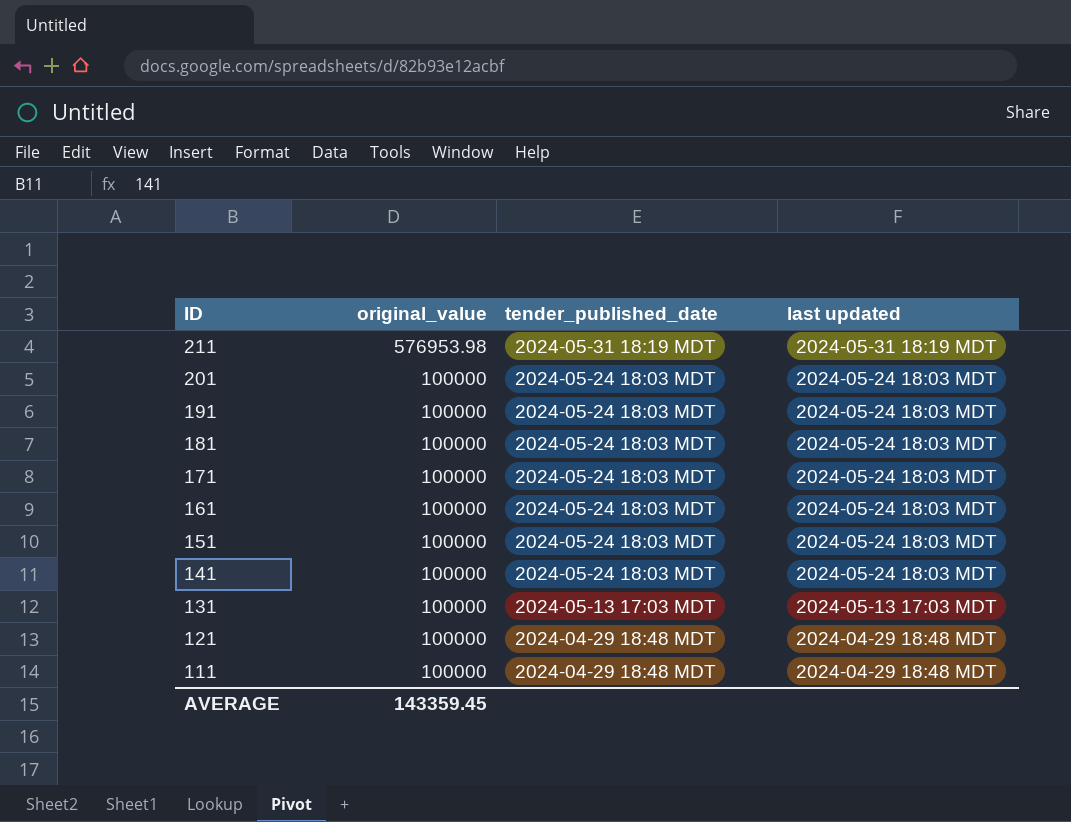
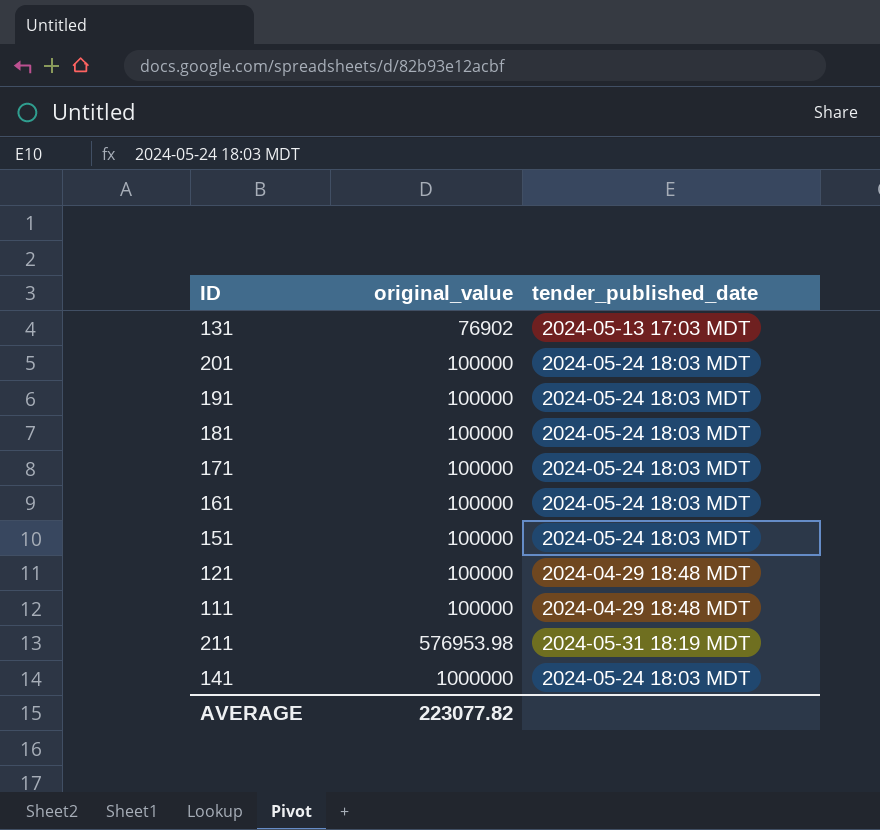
row order: ID descending -> original_value ascending
column last updated | position: 4 -> none
131 | original_value: 100000 -> 76902
141 | original_value: 100000 -> 1000000
AVERAGE | original_value: 143359.45 -> 223077.82

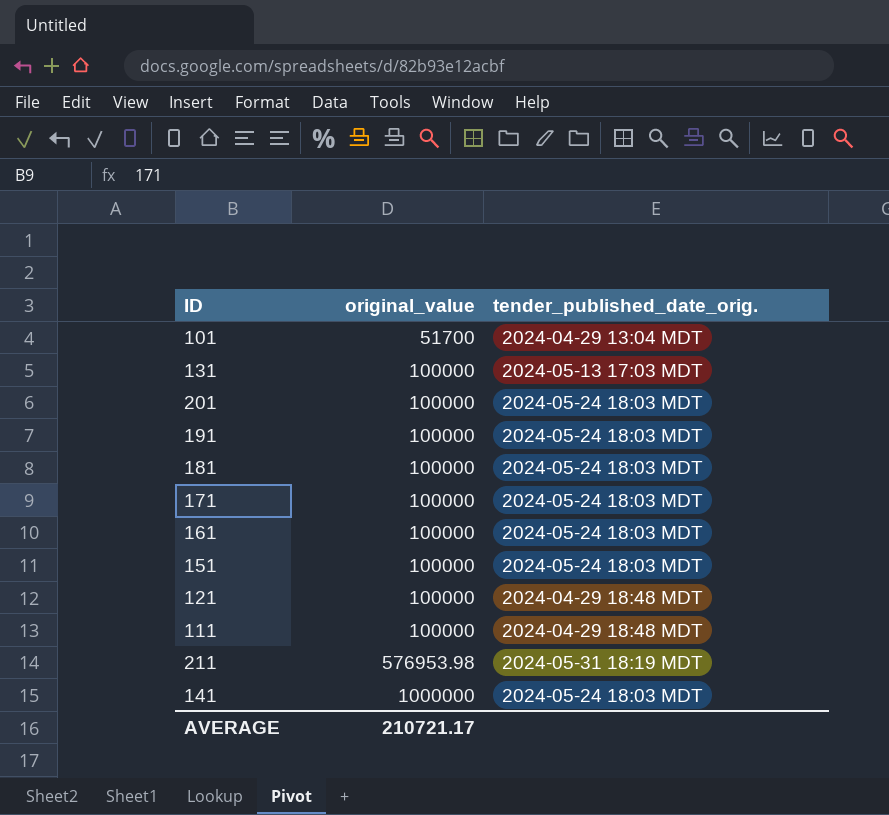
column name: tender_published_date -> tender_published_date_orig.
row 101: none -> 51700 | 2024-04-29 13:04 MDT
131 | original_value: 76902 -> 100000
AVERAGE | original_value: 223077.82 -> 210721.17

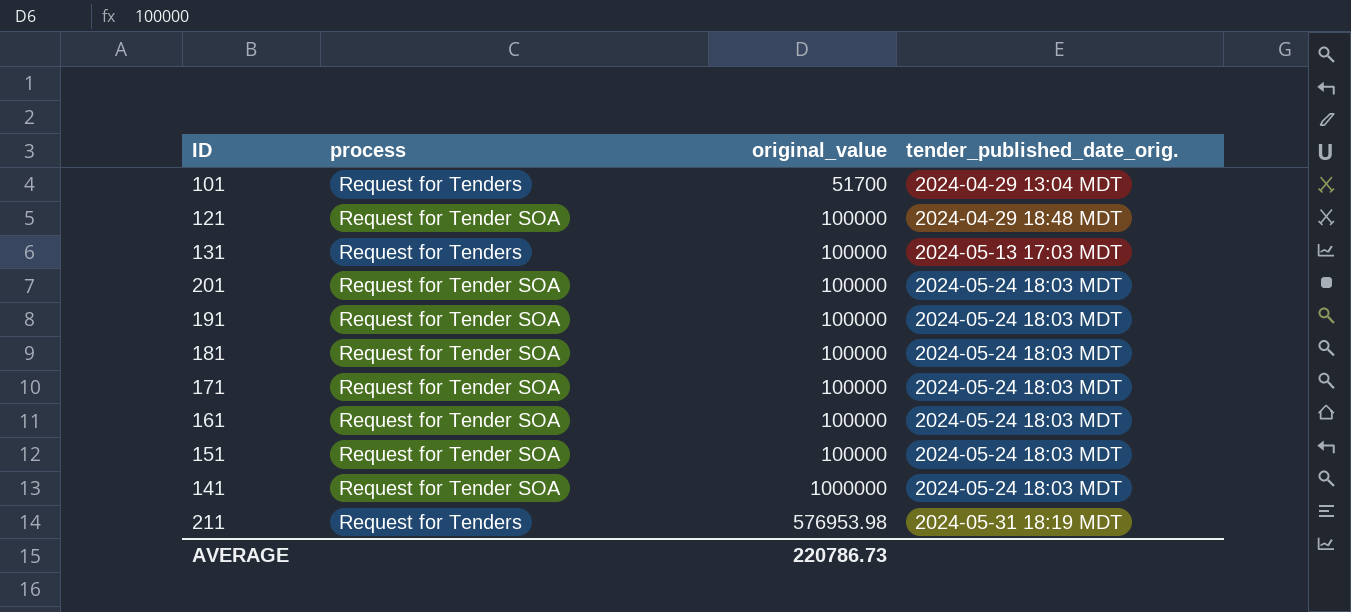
row order: original_value ascending -> tender_published_date_orig. ascending
column process | position: none -> 2
row 111: 100000 | 2024-04-29 18:48 MDT -> none
AVERAGE | original_value: 210721.17 -> 220786.73

